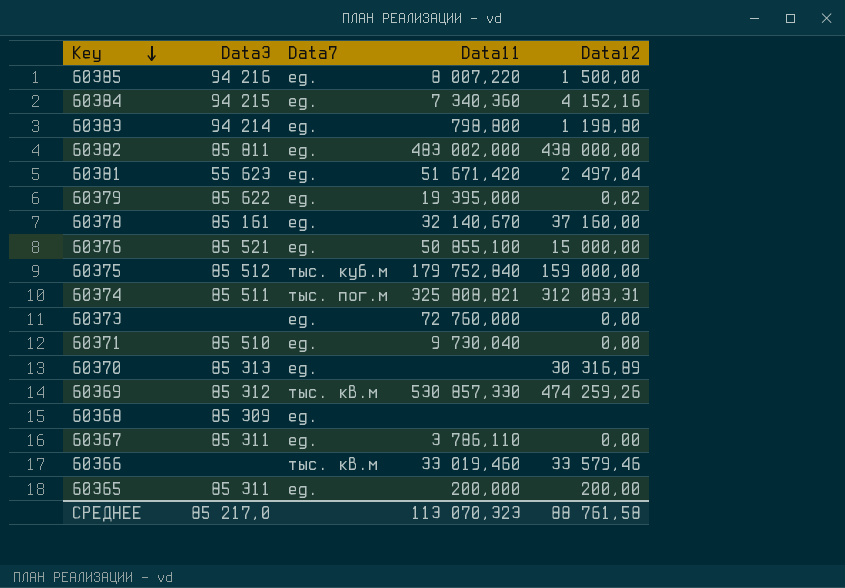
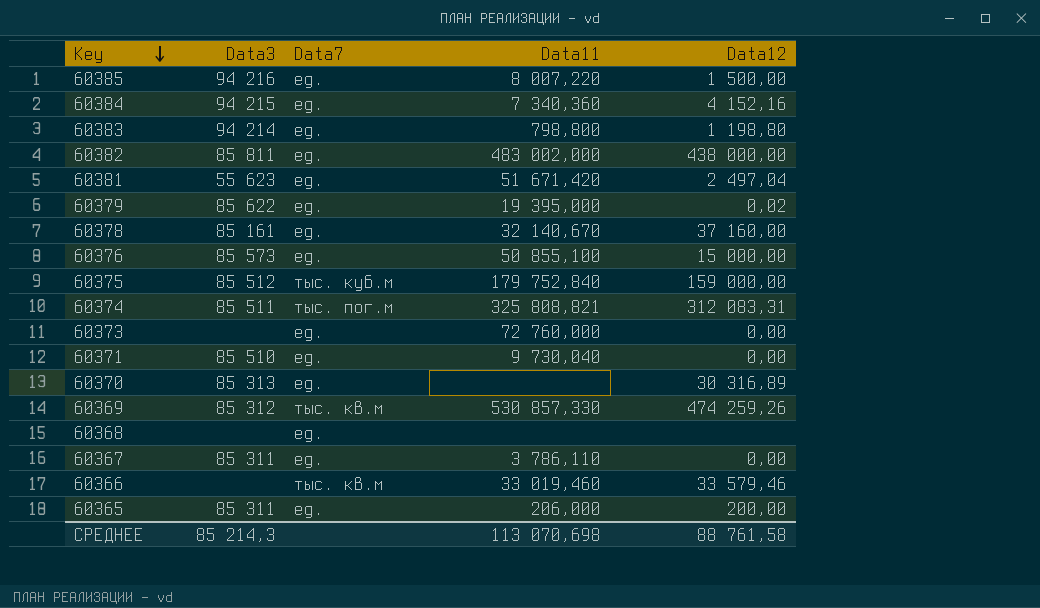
60376 | Data3: 85 521 -> 85 573
60368 | Data3: 85 309 -> none
60365 | Data11: 200,000 -> 206,000
СРЕДНЕЕ | Data3: 85 217,0 -> 85 214,3
СРЕДНЕЕ | Data11: 113 070,323 -> 113 070,698

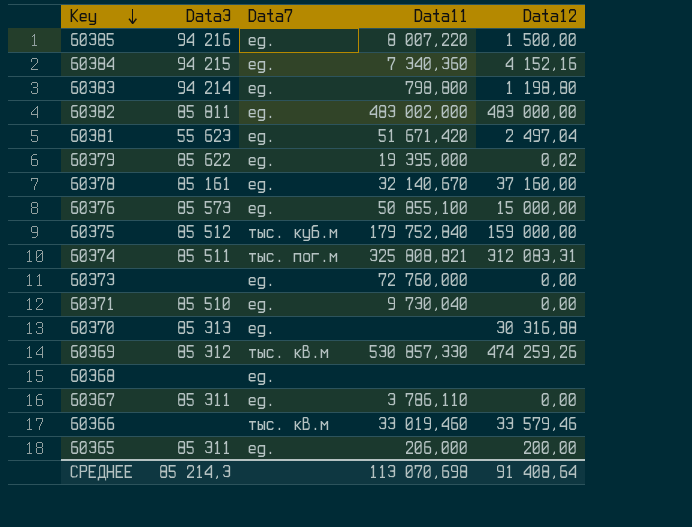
60382 | Data12: 438 000,00 -> 483 000,00
60370 | Data12: 30 316,89 -> 30 316,88
СРЕДНЕЕ | Data12: 88 761,58 -> 91 408,64

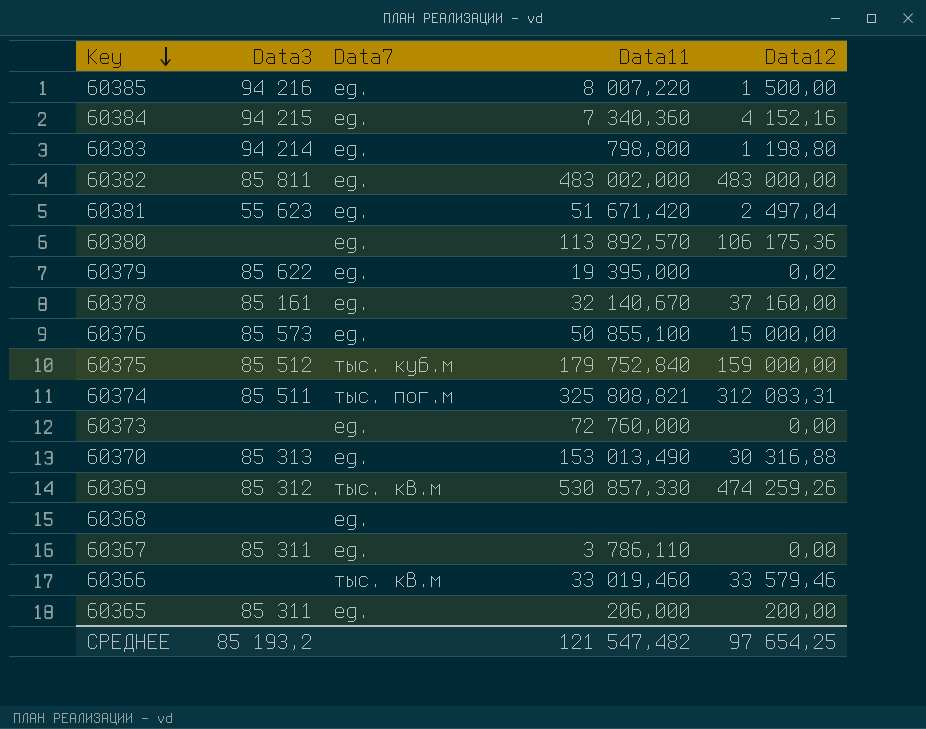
row 60371: 85 510 | ед. | 9 730,040 | 0,00 -> none
row 60380: none -> none | ед. | 113 892,570 | 106 175,36
60370 | Data11: none -> 153 013,490
СРЕДНЕЕ | Data3: 85 214,3 -> 85 193,2
СРЕДНЕЕ | Data11: 113 070,698 -> 121 547,482
СРЕДНЕЕ | Data12: 91 408,64 -> 97 654,25

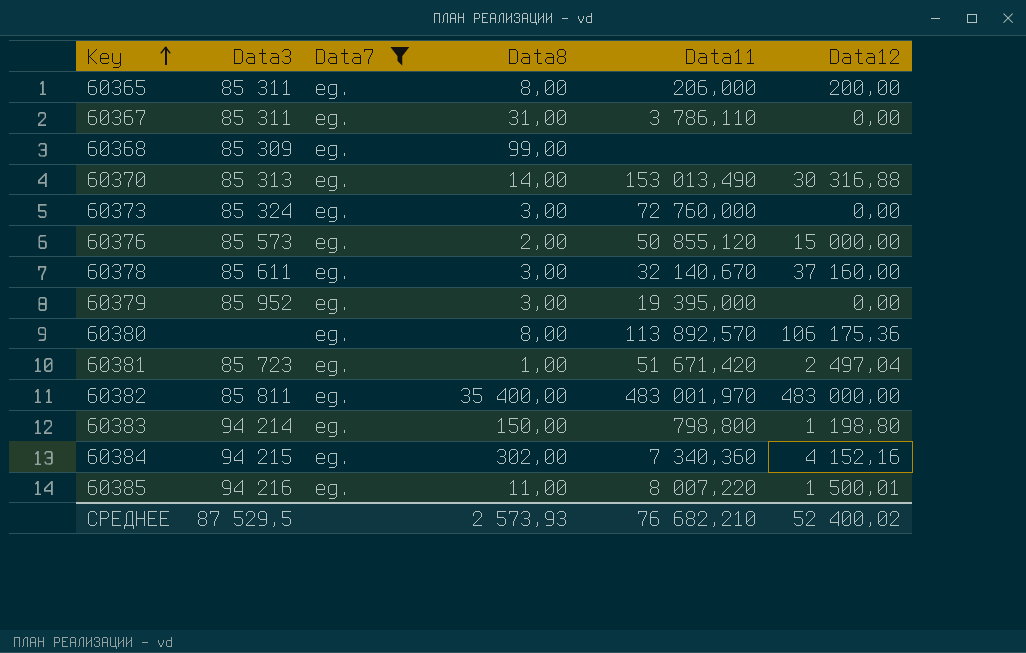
filter: none -> Data7 = ед.
row order: Key descending -> Key ascending
column Data8 | position: none -> 4
60368 | Data3: none -> 85 309
60373 | Data3: none -> 85 324
60376 | Data11: 50 855,100 -> 50 855,120
60378 | Data3: 85 161 -> 85 611
60379 | Data3: 85 622 -> 85 952
60379 | Data12: 0,02 -> 0,00
60381 | Data3: 55 623 -> 85 723
60382 | Data11: 483 002,000 -> 483 001,970
60385 | Data12: 1 500,00 -> 1 500,01
СРЕДНЕЕ | Data3: 85 193,2 -> 87 529,5
СРЕДНЕЕ | Data11: 121 547,482 -> 76 682,210
СРЕДНЕЕ | Data12: 97 654,25 -> 52 400,02

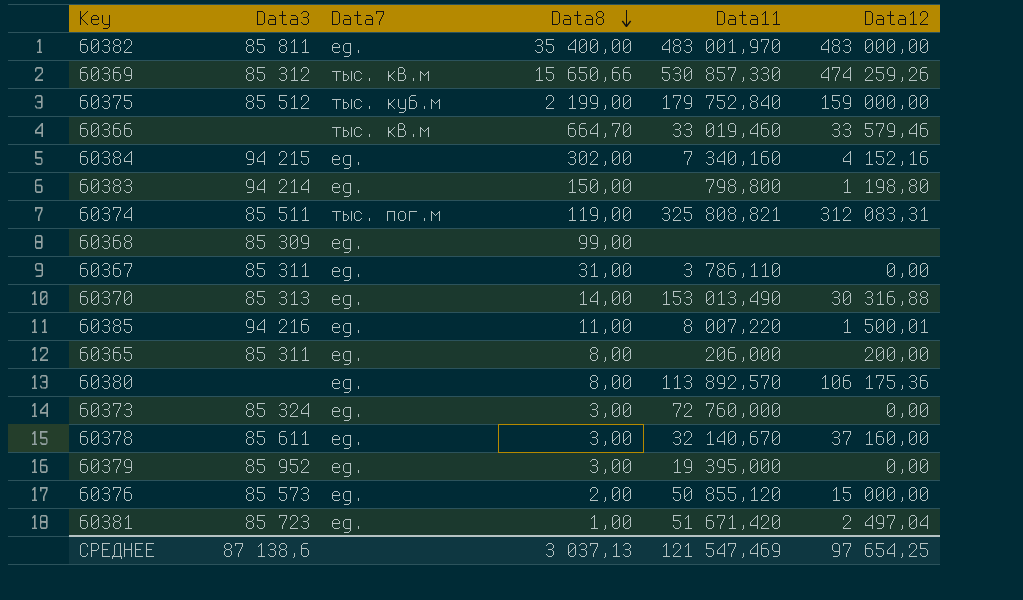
filter: Data7 = ед. -> none
row order: Key ascending -> Data8 descending
60384 | Data11: 7 340,360 -> 7 340,160
СРЕДНЕЕ | Data3: 87 529,5 -> 87 138,6
СРЕДНЕЕ | Data8: 2 573,93 -> 3 037,13
СРЕДНЕЕ | Data11: 76 682,210 -> 121 547,469
СРЕДНЕЕ | Data12: 52 400,02 -> 97 654,25

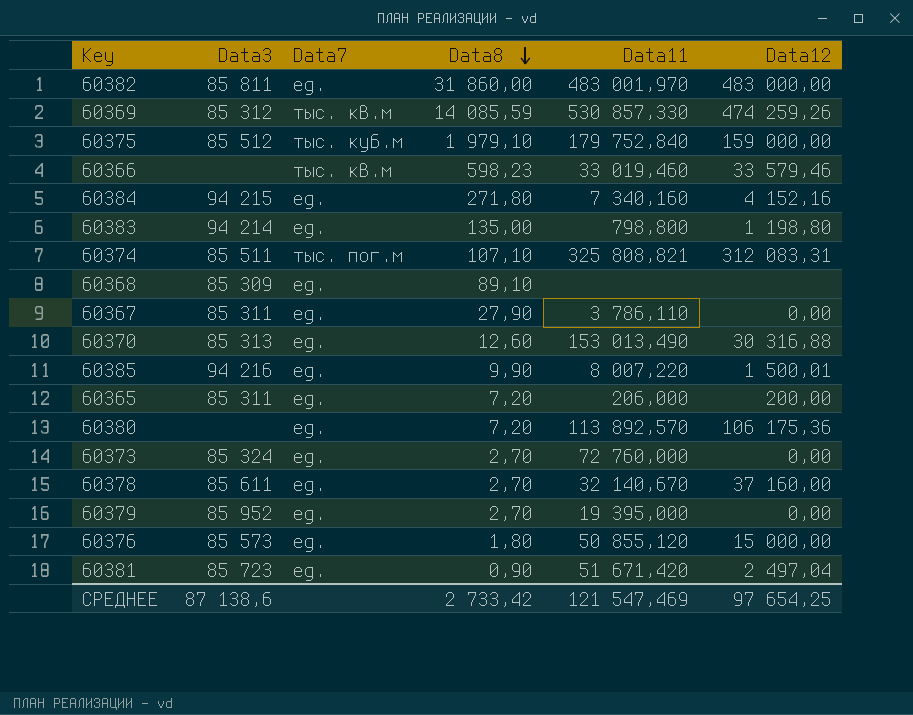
60382 | Data8: 35 400,00 -> 31 860,00
60369 | Data8: 15 650,66 -> 14 085,59
60375 | Data8: 2 199,00 -> 1 979,10
60366 | Data8: 664,70 -> 598,23
60384 | Data8: 302,00 -> 271,80
60383 | Data8: 150,00 -> 135,00
60374 | Data8: 119,00 -> 107,10
60368 | Data8: 99,00 -> 89,10
60367 | Data8: 31,00 -> 27,90
60370 | Data8: 14,00 -> 12,60
60385 | Data8: 11,00 -> 9,90
60365 | Data8: 8,00 -> 7,20
60380 | Data8: 8,00 -> 7,20
60373 | Data8: 3,00 -> 2,70
60378 | Data8: 3,00 -> 2,70
60379 | Data8: 3,00 -> 2,70
60376 | Data8: 2,00 -> 1,80
60381 | Data8: 1,00 -> 0,90
СРЕДНЕЕ | Data8: 3 037,13 -> 2 733,42

